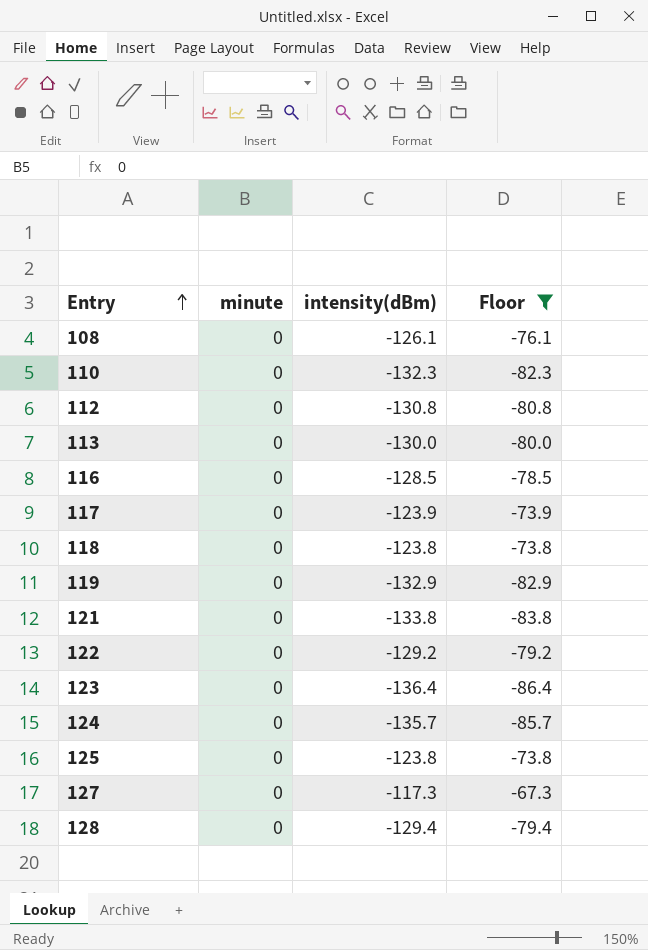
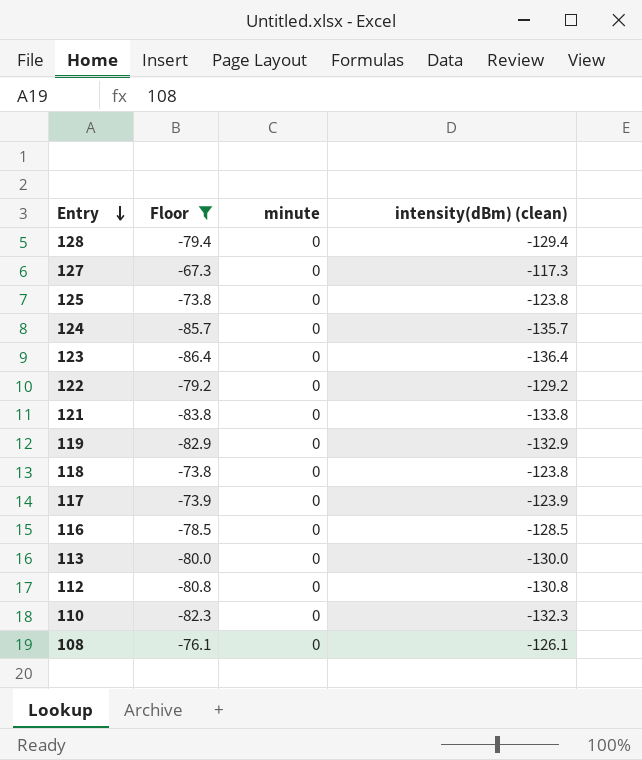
row order: Entry ascending -> Entry descending
column Floor | position: 4 -> 2
column name: intensity(dBm) -> intensity(dBm) (clean)

